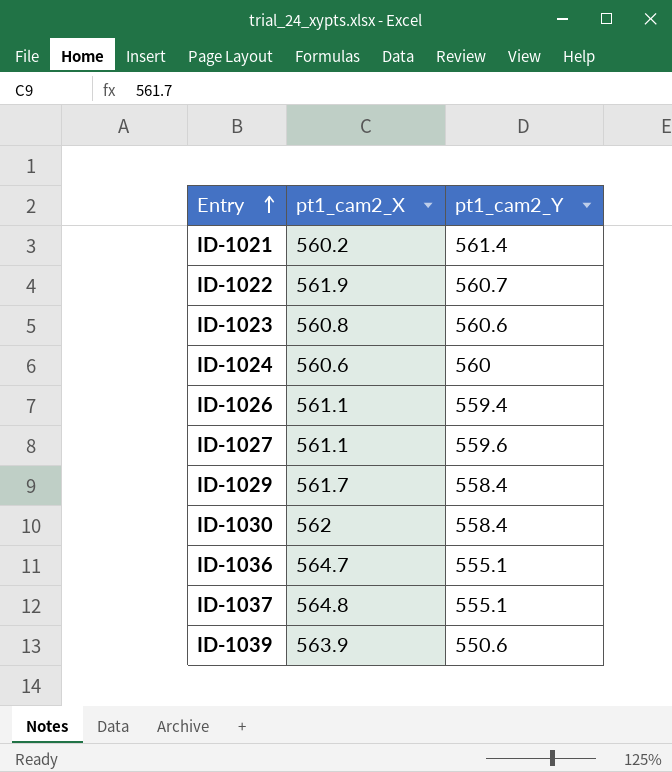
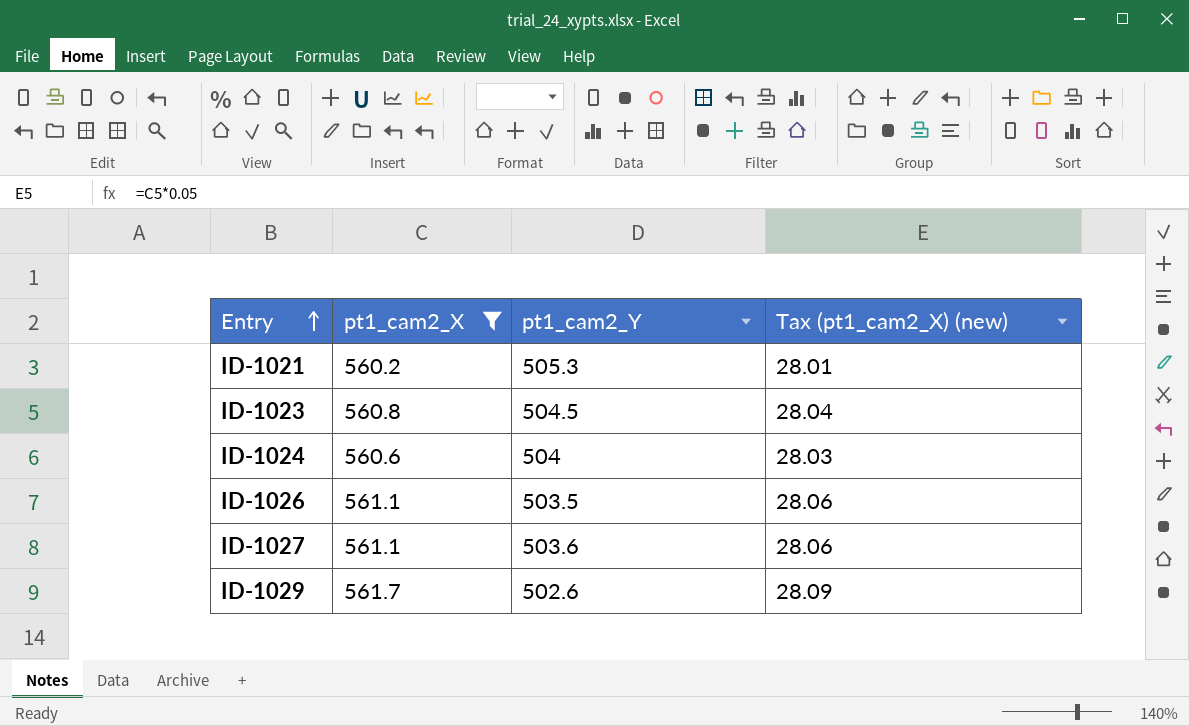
filter: none -> pt1_cam2_X <= 561.7
column Tax (pt1_cam2_X) (new) | formula: none -> [pt1_cam2_X] * 0.05
ID-1021 | pt1_cam2_Y: 561.4 -> 505.3
ID-1023 | pt1_cam2_Y: 560.6 -> 504.5
ID-1024 | pt1_cam2_Y: 560 -> 504
ID-1026 | pt1_cam2_Y: 559.4 -> 503.5
ID-1027 | pt1_cam2_Y: 559.6 -> 503.6
ID-1029 | pt1_cam2_Y: 558.4 -> 502.6

